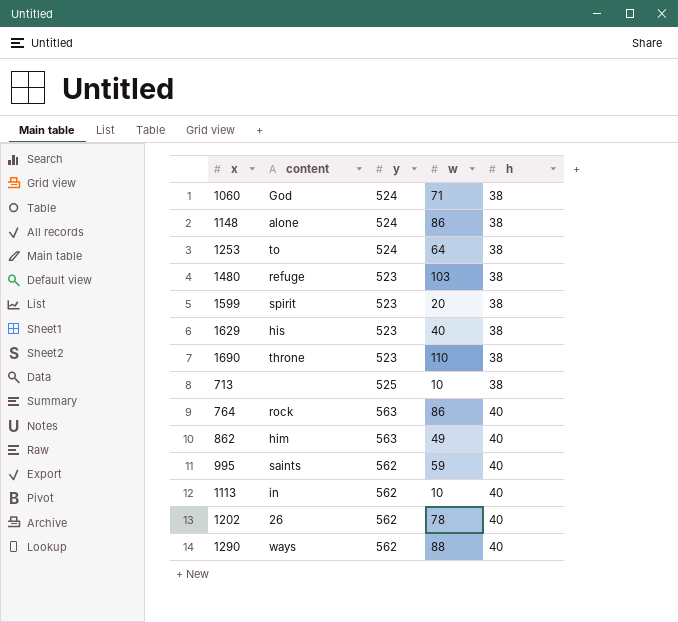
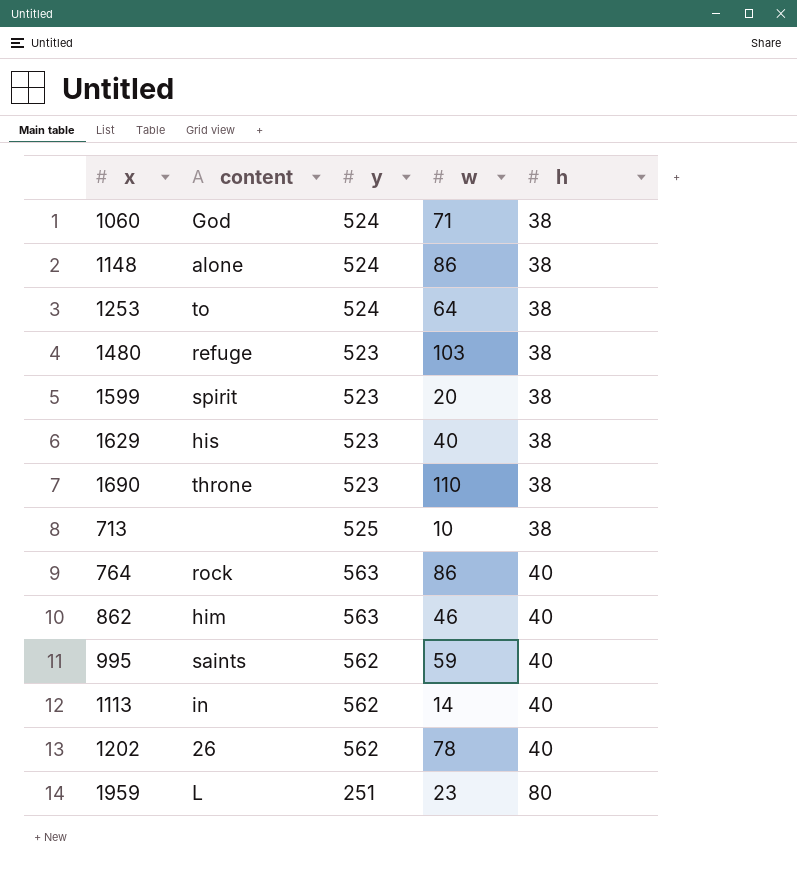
row 1290: ways | 562 | 88 | 40 -> none
862 | w: 49 -> 46
1113 | w: 10 -> 14
row 1959: none -> L | 251 | 23 | 80

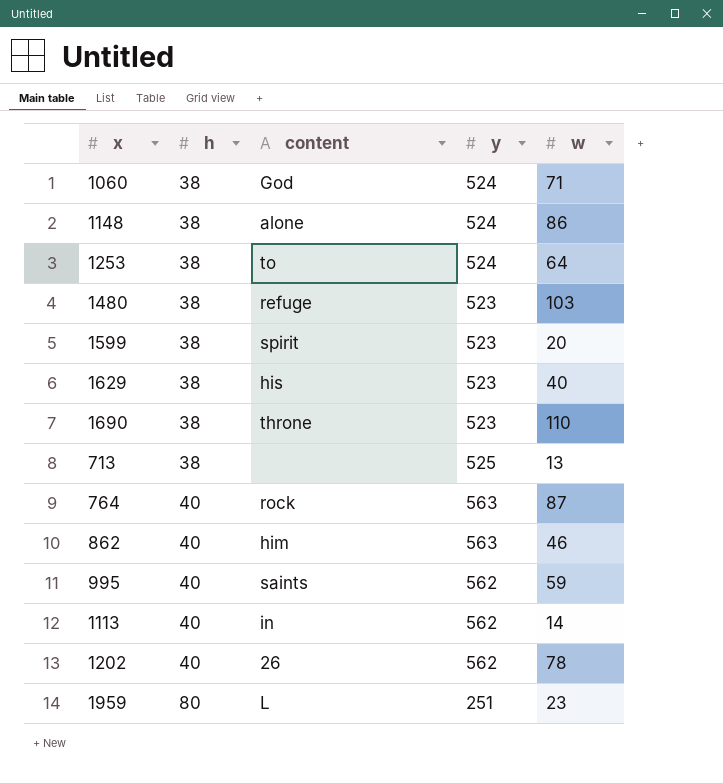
column h | position: 5 -> 2
713 | w: 10 -> 13
764 | w: 86 -> 87

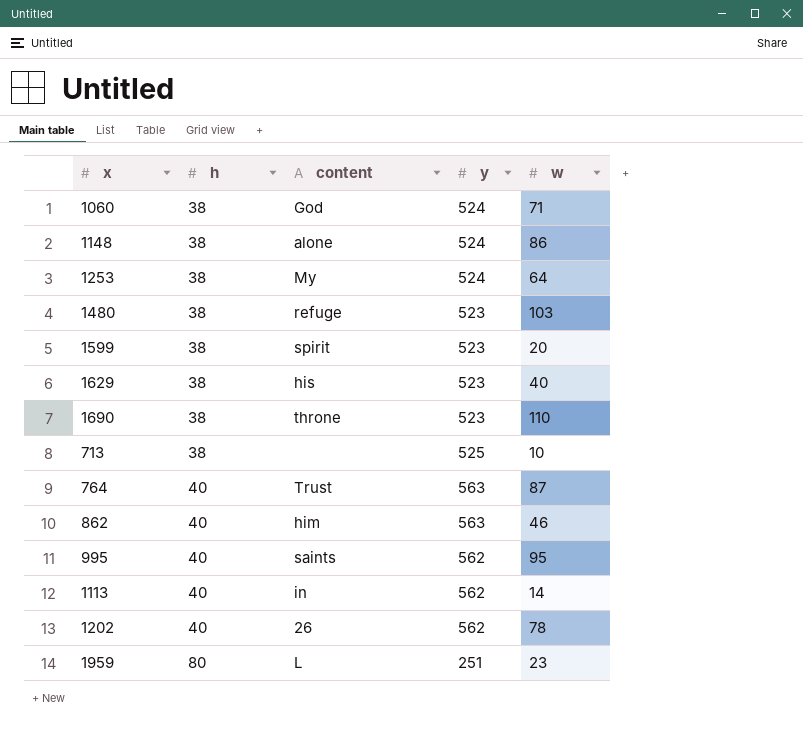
1253 | content: to -> My
713 | w: 13 -> 10
764 | content: rock -> Trust
995 | w: 59 -> 95

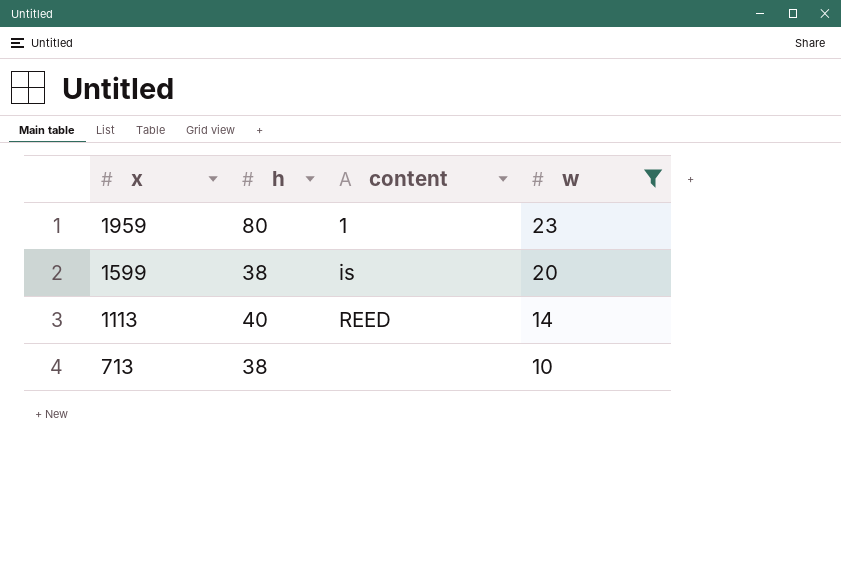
filter: none -> w <= 23
row order: h ascending -> x descending
column y | position: 4 -> none
1959 | content: L -> 1
1599 | content: spirit -> is
1113 | content: in -> REED

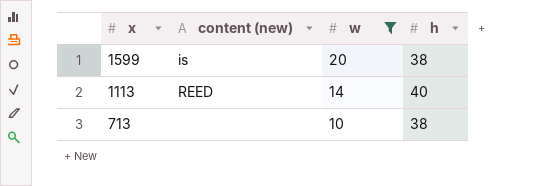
column name: content -> content (new)
column h | position: 2 -> 4
row 1959: 80 | 1 | 23 -> none

